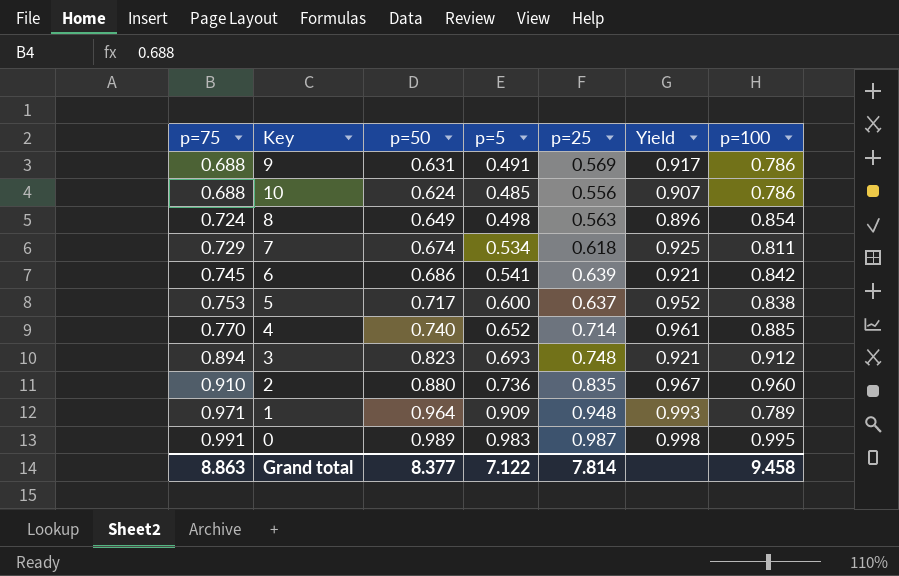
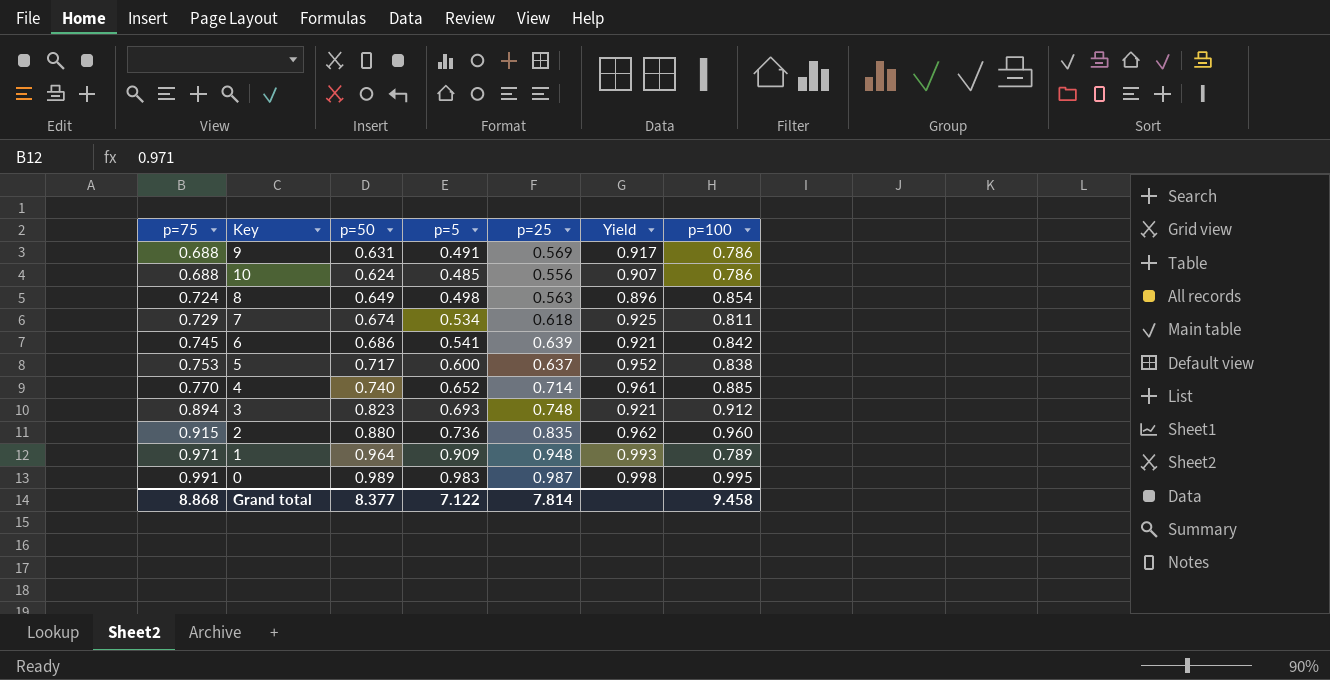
2 | p=75: 0.910 -> 0.915
2 | Yield: 0.967 -> 0.962
Grand total | p=75: 8.863 -> 8.868

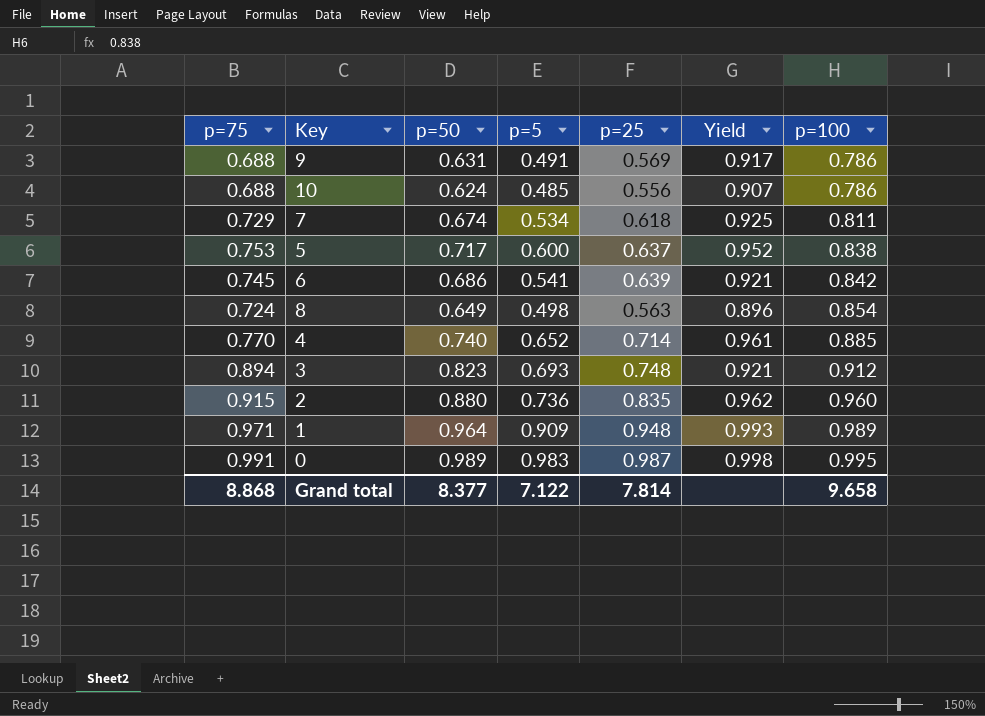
row order: p=75 ascending -> p=100 ascending
1 | p=100: 0.789 -> 0.989
Grand total | p=100: 9.458 -> 9.658

